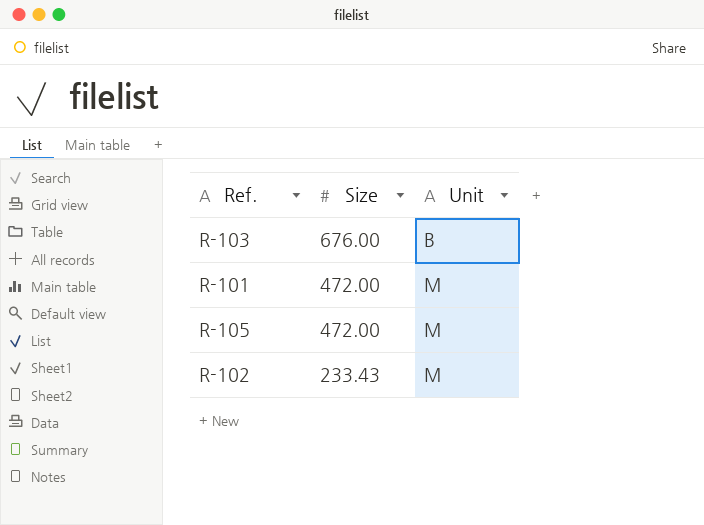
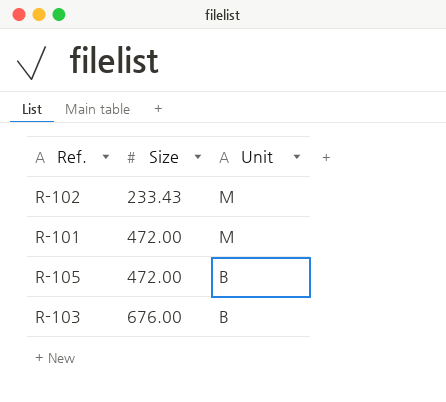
row order: Size descending -> Size ascending
R-105 | Unit: M -> B

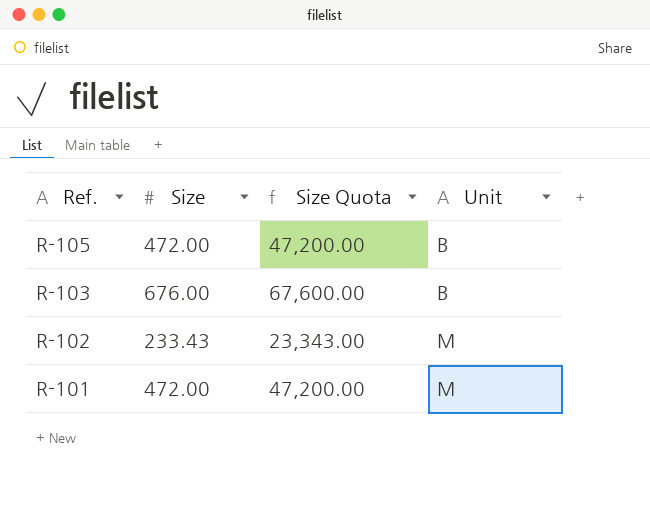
row order: Size ascending -> Ref. descending
column Size Quota | formula: none -> [Size] * 100

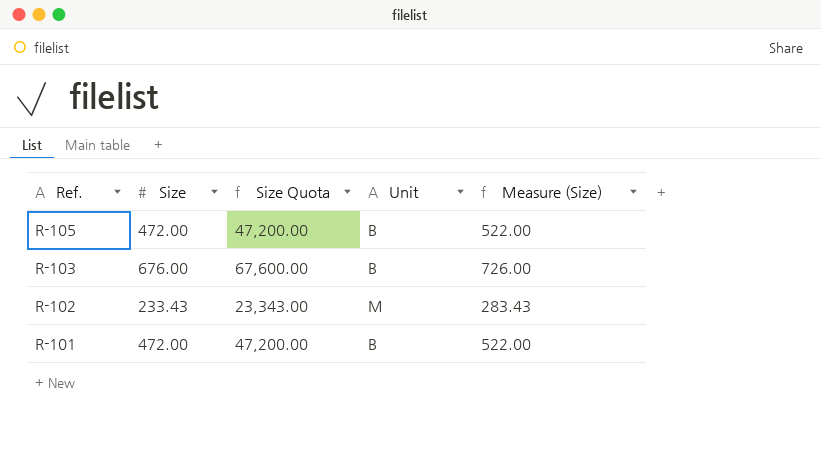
column Measure (Size) | formula: none -> [Size] + 50
R-101 | Unit: M -> B

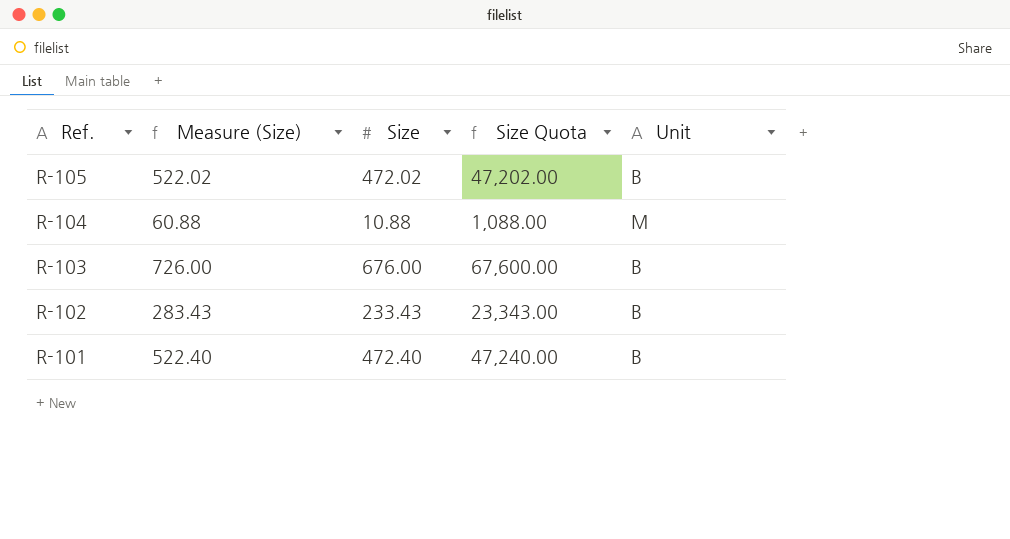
column Measure (Size) | position: 5 -> 2
R-105 | Measure (Size): 522.00 -> 522.02
R-105 | Size: 472.00 -> 472.02
R-105 | Size Quota: 47,200.00 -> 47,202.00
row R-104: none -> 60.88 | 10.88 | 1,088.00 | M
R-102 | Unit: M -> B
R-101 | Measure (Size): 522.00 -> 522.40
R-101 | Size: 472.00 -> 472.40
R-101 | Size Quota: 47,200.00 -> 47,240.00

